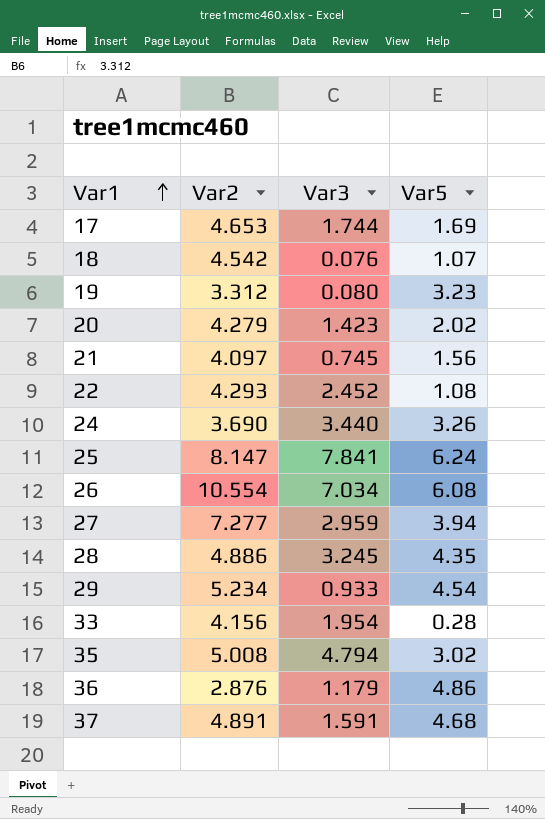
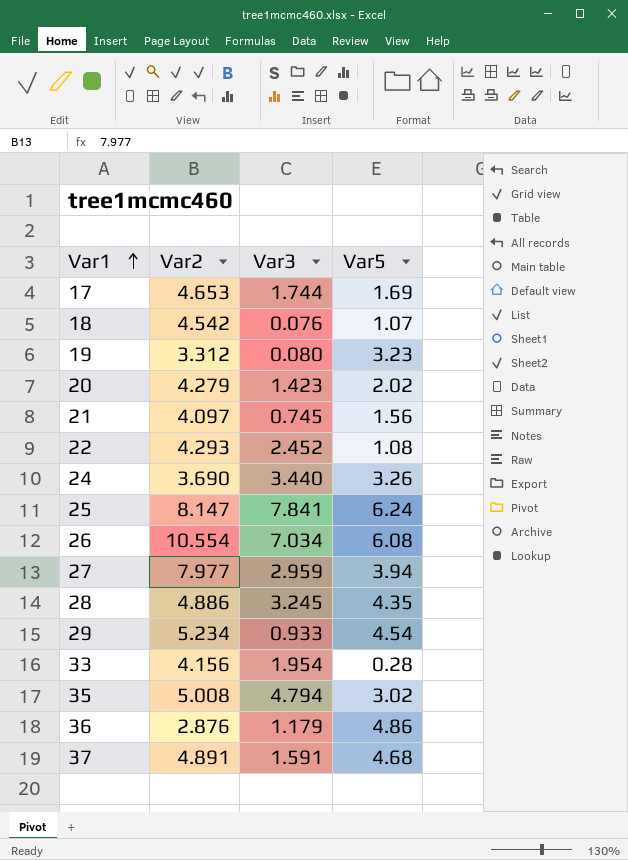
27 | Var2: 7.277 -> 7.977

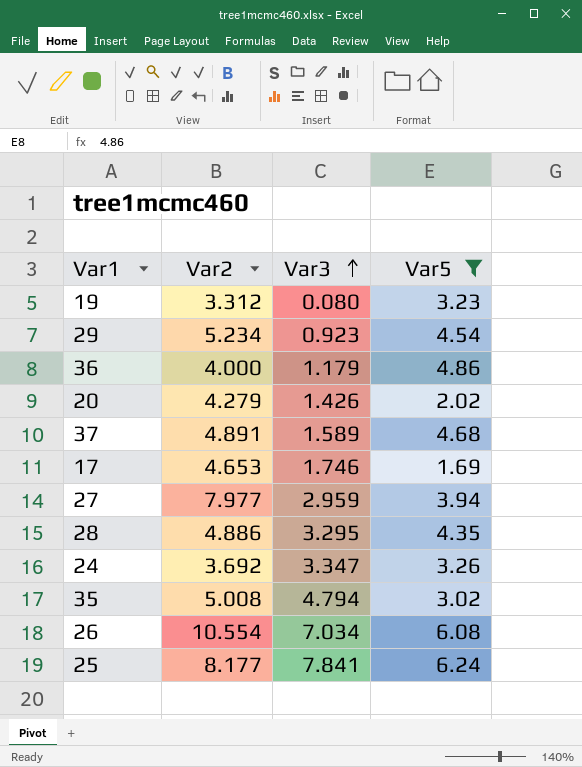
filter: none -> Var5 >= 1.69
row order: Var1 ascending -> Var3 ascending
29 | Var3: 0.933 -> 0.923
36 | Var2: 2.876 -> 4.000
20 | Var3: 1.423 -> 1.426
37 | Var3: 1.591 -> 1.589
17 | Var3: 1.744 -> 1.746
28 | Var3: 3.245 -> 3.295
24 | Var2: 3.690 -> 3.692
24 | Var3: 3.440 -> 3.347
25 | Var2: 8.147 -> 8.177

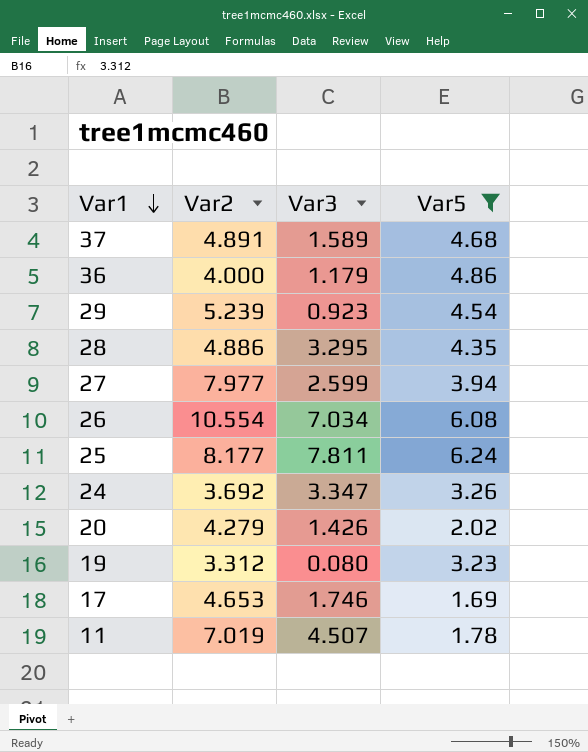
row order: Var3 ascending -> Var1 descending
row 35: 5.008 | 4.794 | 3.02 -> none
29 | Var2: 5.234 -> 5.239
27 | Var3: 2.959 -> 2.599
25 | Var3: 7.841 -> 7.811
row 11: none -> 7.019 | 4.507 | 1.78

